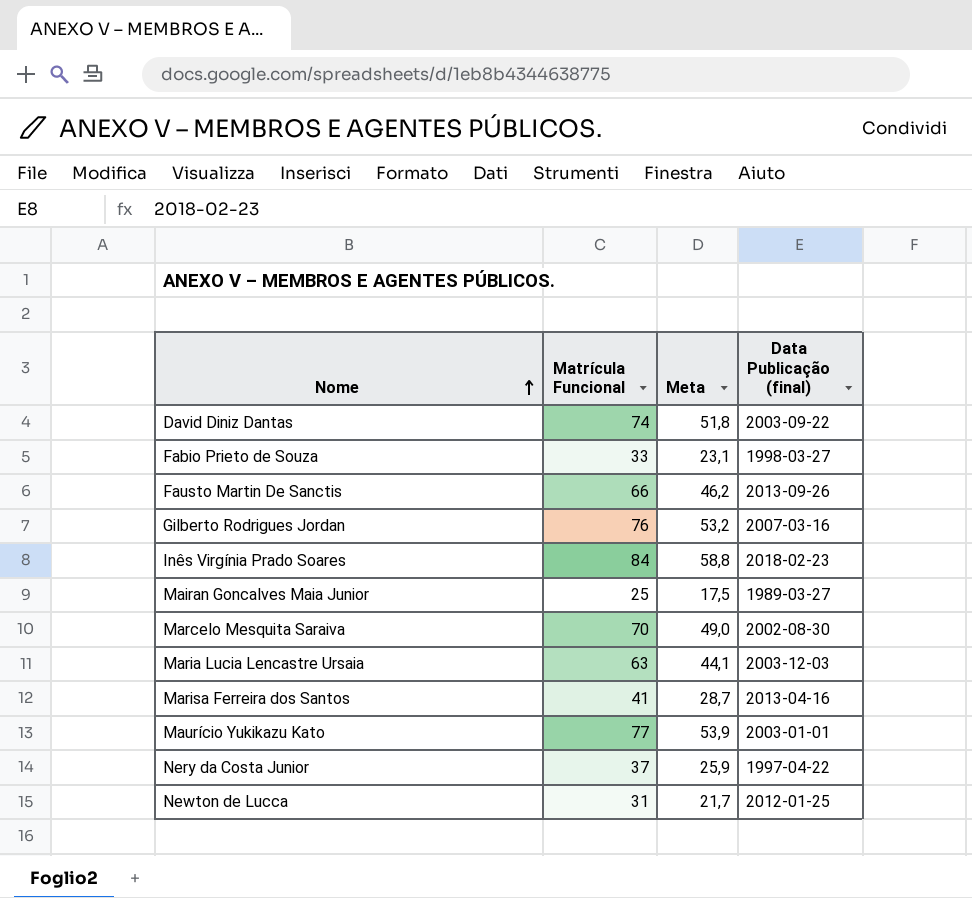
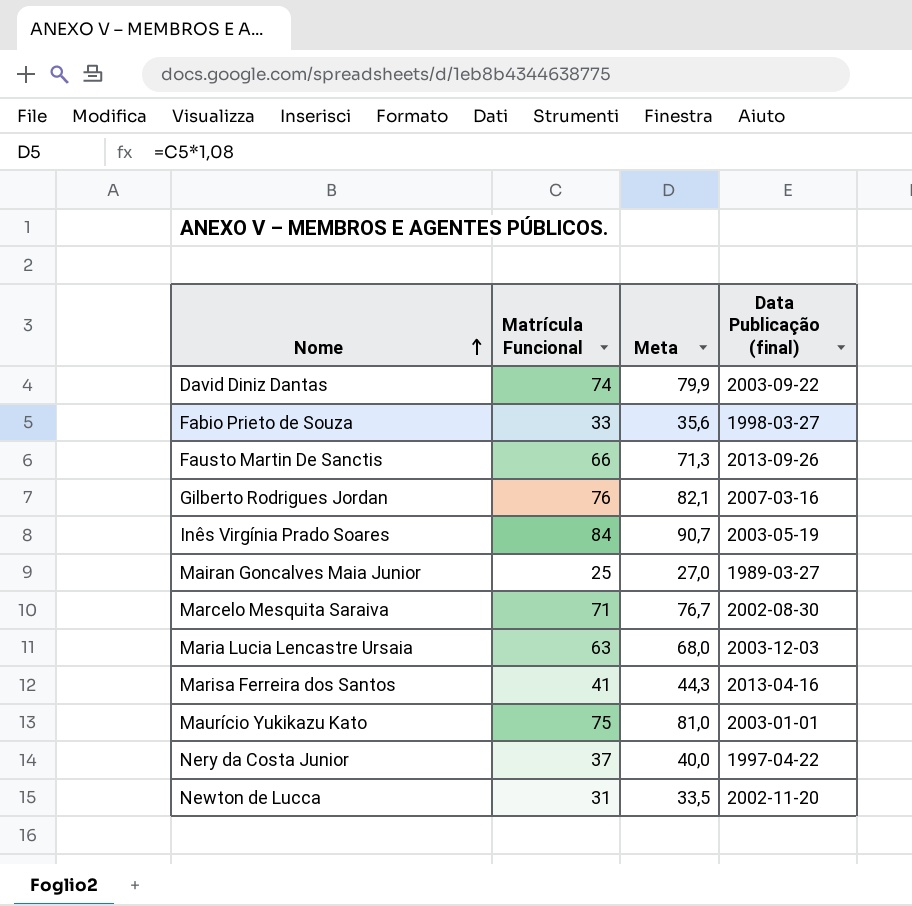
column Meta | formula: [Matrícula Funcional] * 0,7 -> [Matrícula Funcional] * 1,08
Inês Virgínia Prado Soares | Data Publicação (final): 2018-02-23 -> 2003-05-19
Marcelo Mesquita Saraiva | Matrícula Funcional: 70 -> 71
Maurício Yukikazu Kato | Matrícula Funcional: 77 -> 75
Newton de Lucca | Data Publicação (final): 2012-01-25 -> 2002-11-20

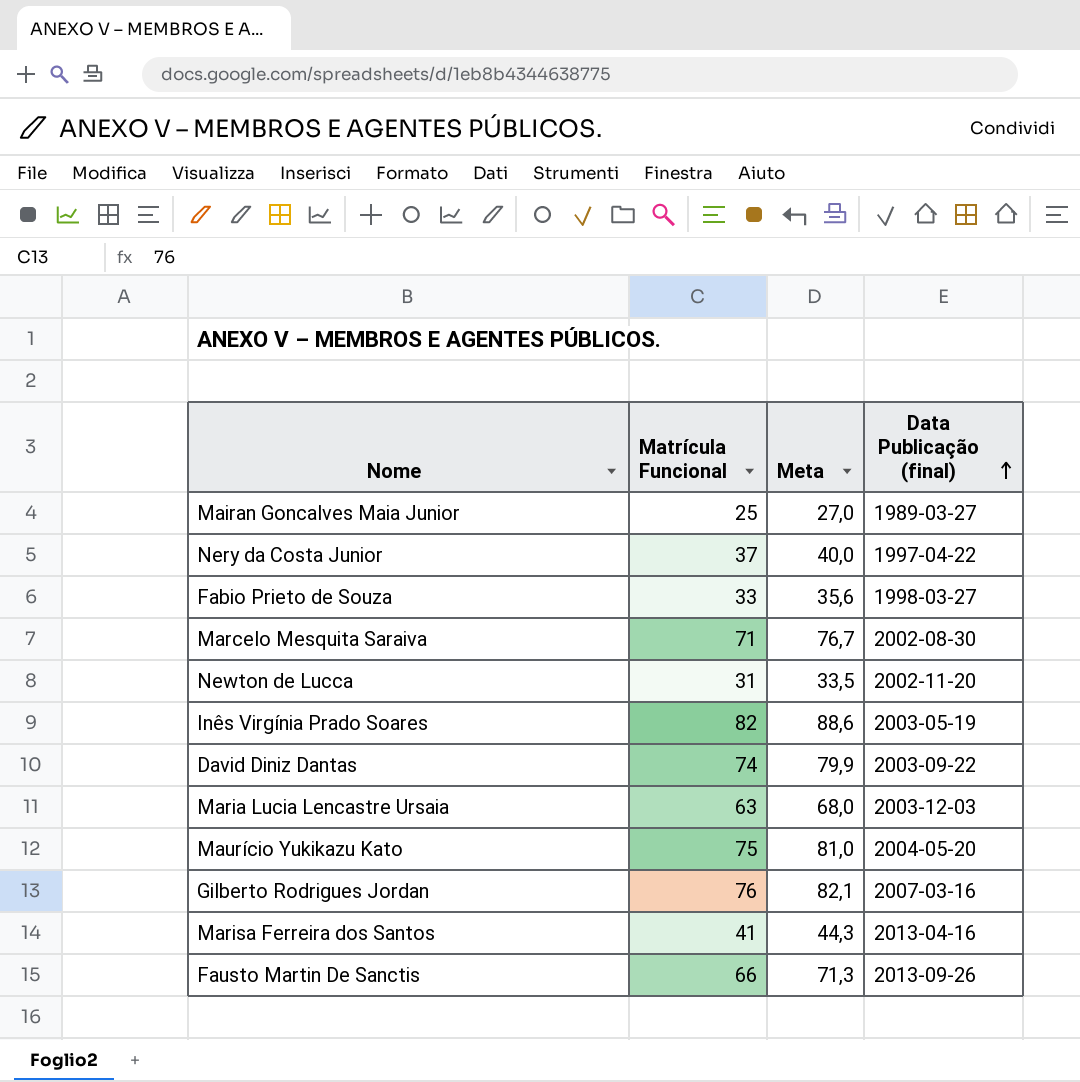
row order: Nome ascending -> Data Publicação (final) ascending
Inês Virgínia Prado Soares | Matrícula Funcional: 84 -> 82
Inês Virgínia Prado Soares | Meta: 90,7 -> 88,6
Maurício Yukikazu Kato | Data Publicação (final): 2003-01-01 -> 2004-05-20

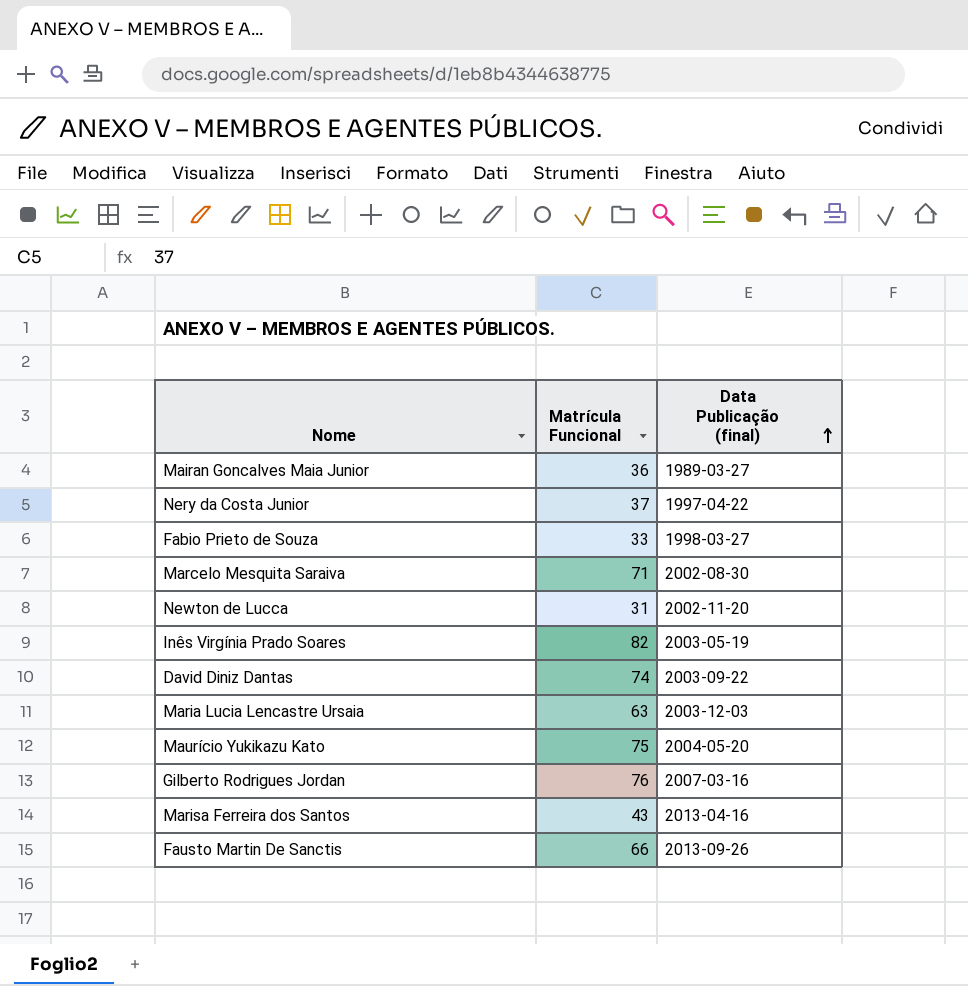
column Meta | formula: [Matrícula Funcional] * 1,08 -> none
Mairan Goncalves Maia Junior | Matrícula Funcional: 25 -> 36
Marisa Ferreira dos Santos | Matrícula Funcional: 41 -> 43

